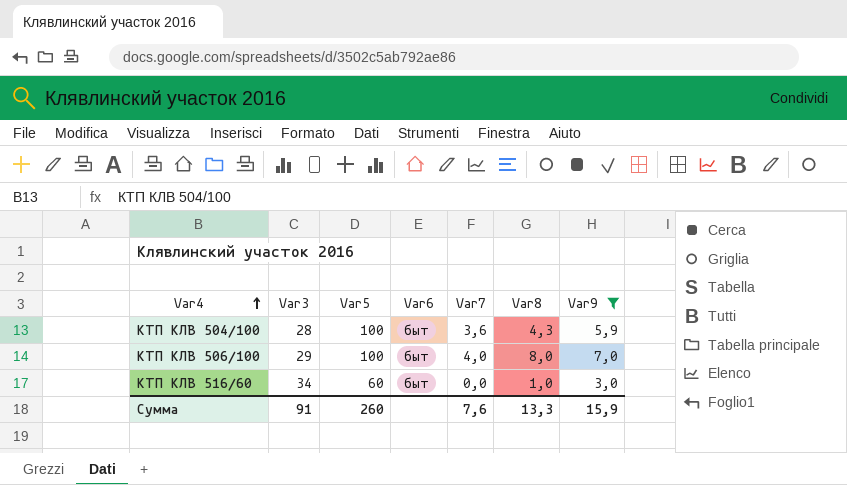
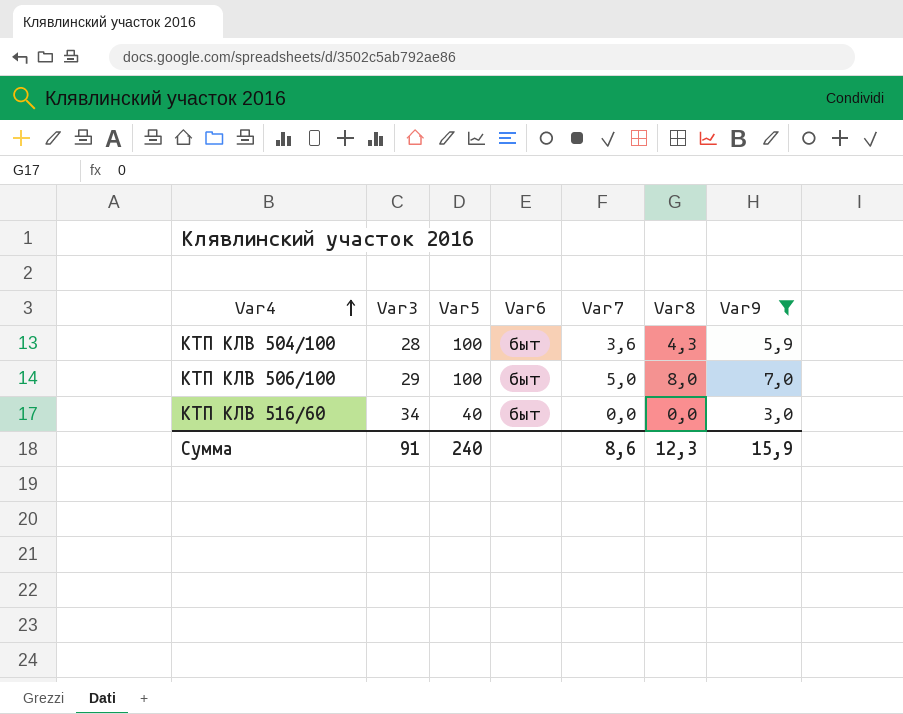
КТП КЛВ 506/100 | Var7: 4,0 -> 5,0
КТП КЛВ 516/60 | Var5: 60 -> 40
КТП КЛВ 516/60 | Var8: 1,0 -> 0,0
Сумма | Var5: 260 -> 240
Сумма | Var7: 7,6 -> 8,6
Сумма | Var8: 13,3 -> 12,3

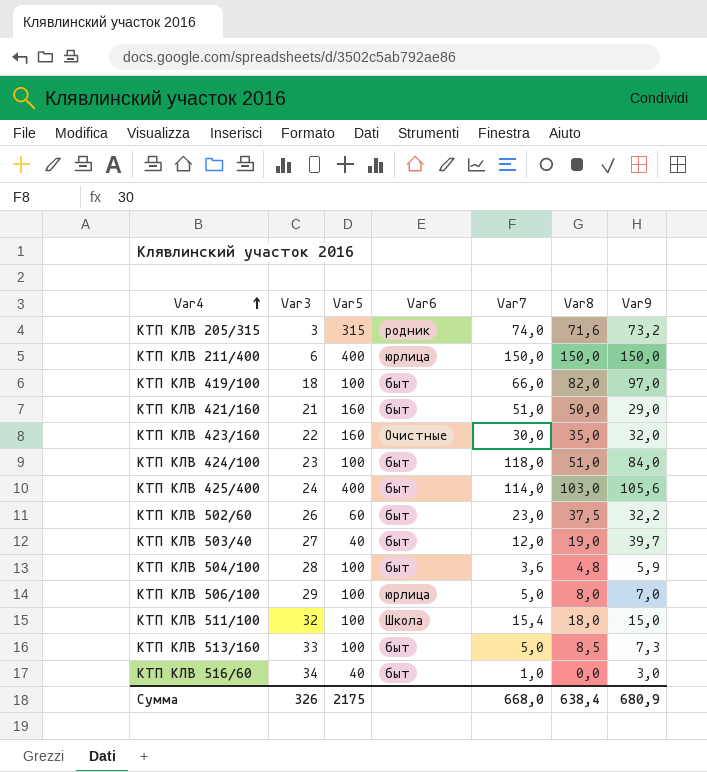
filter: Var9 <= 7,0 -> none
КТП КЛВ 504/100 | Var8: 4,3 -> 4,8
КТП КЛВ 506/100 | Var6: быт -> юрлица
КТП КЛВ 516/60 | Var7: 0,0 -> 1,0
Сумма | Var3: 91 -> 326
Сумма | Var5: 240 -> 2175
Сумма | Var7: 8,6 -> 668,0
Сумма | Var8: 12,3 -> 638,4
Сумма | Var9: 15,9 -> 680,9

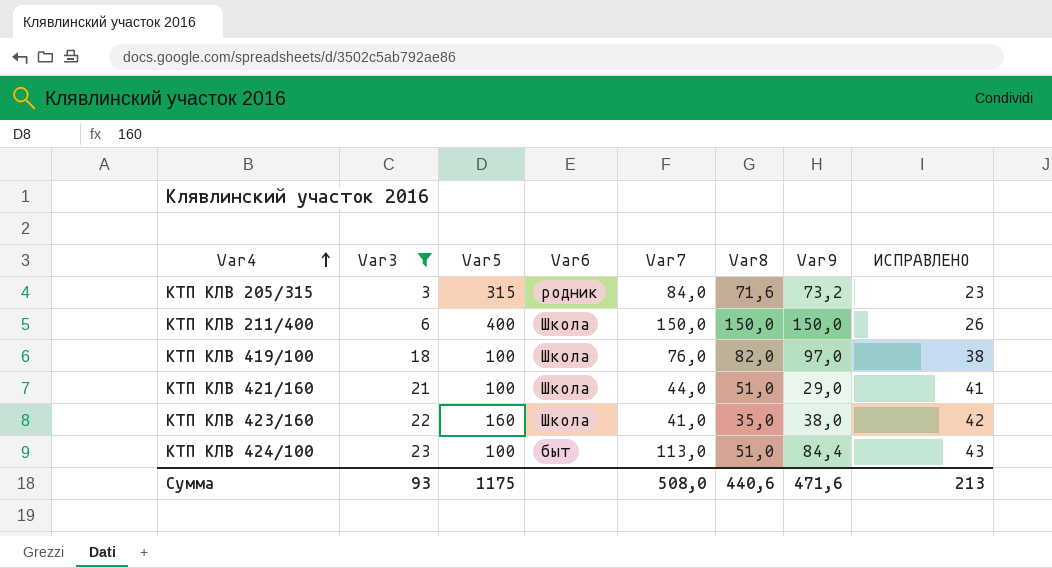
filter: none -> Var3 <= 23
column ИСПРАВЛЕНО | formula: none -> [Var3] + 20
КТП КЛВ 205/315 | Var7: 74,0 -> 84,0
КТП КЛВ 211/400 | Var6: юрлица -> Школа
КТП КЛВ 419/100 | Var6: быт -> Школа
КТП КЛВ 419/100 | Var7: 66,0 -> 76,0
КТП КЛВ 421/160 | Var5: 160 -> 100
КТП КЛВ 421/160 | Var6: быт -> Школа
КТП КЛВ 421/160 | Var7: 51,0 -> 44,0
КТП КЛВ 421/160 | Var8: 50,0 -> 51,0
КТП КЛВ 423/160 | Var6: Очистные -> Школа
КТП КЛВ 423/160 | Var7: 30,0 -> 41,0
КТП КЛВ 423/160 | Var9: 32,0 -> 38,0
КТП КЛВ 424/100 | Var7: 118,0 -> 113,0
КТП КЛВ 424/100 | Var9: 84,0 -> 84,4
Сумма | Var3: 326 -> 93
Сумма | Var5: 2175 -> 1175
Сумма | Var7: 668,0 -> 508,0
Сумма | Var8: 638,4 -> 440,6
Сумма | Var9: 680,9 -> 471,6

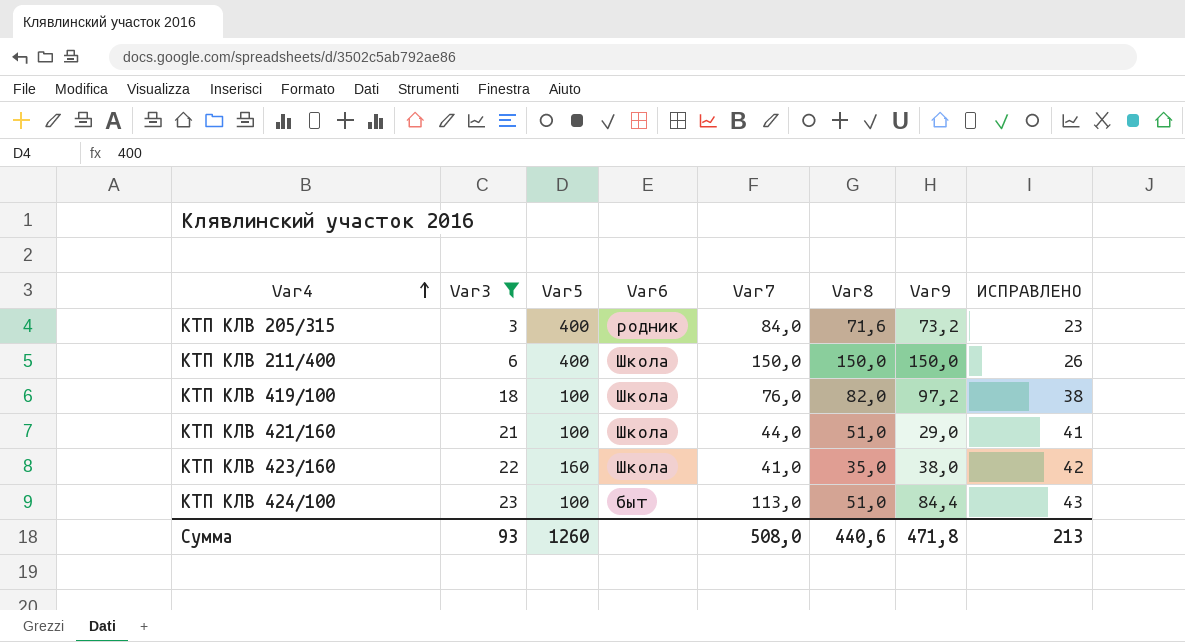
КТП КЛВ 205/315 | Var5: 315 -> 400
КТП КЛВ 419/100 | Var9: 97,0 -> 97,2
Сумма | Var5: 1175 -> 1260
Сумма | Var9: 471,6 -> 471,8

